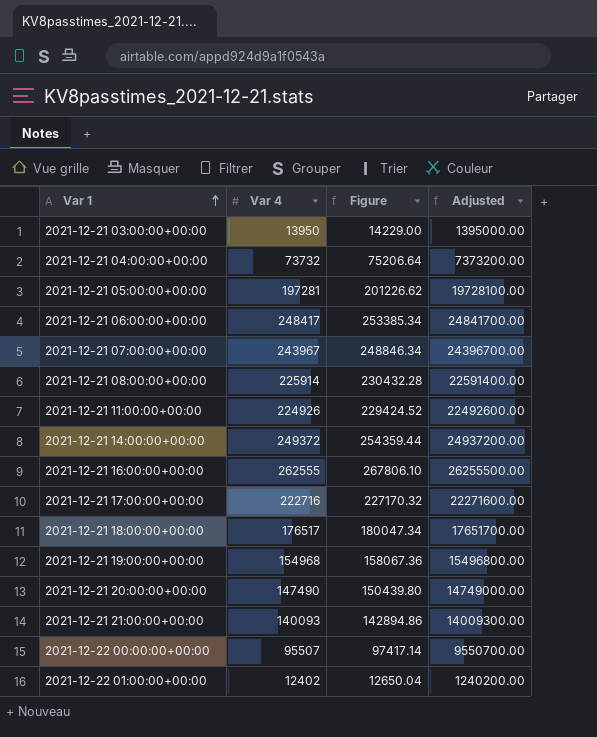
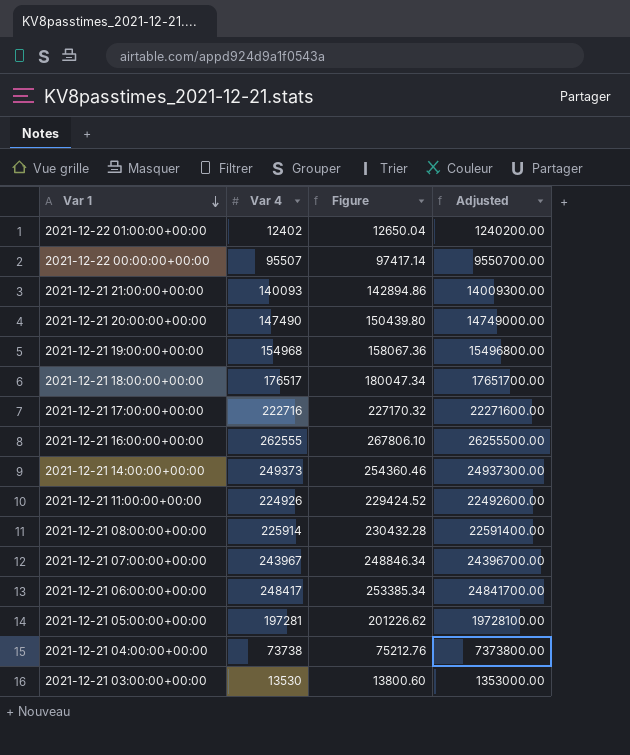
row order: Var 1 ascending -> Var 1 descending
2021-12-21 14:00:00+00:00 | Var 4: 249372 -> 249373
2021-12-21 14:00:00+00:00 | Figure: 254359.44 -> 254360.46
2021-12-21 14:00:00+00:00 | Adjusted: 24937200.00 -> 24937300.00
2021-12-21 04:00:00+00:00 | Var 4: 73732 -> 73738
2021-12-21 04:00:00+00:00 | Figure: 75206.64 -> 75212.76
2021-12-21 04:00:00+00:00 | Adjusted: 7373200.00 -> 7373800.00
2021-12-21 03:00:00+00:00 | Var 4: 13950 -> 13530
2021-12-21 03:00:00+00:00 | Figure: 14229.00 -> 13800.60
2021-12-21 03:00:00+00:00 | Adjusted: 1395000.00 -> 1353000.00

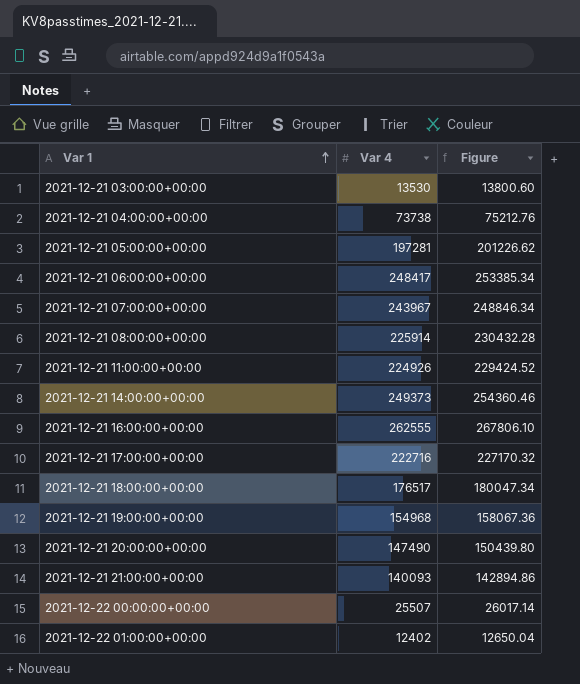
row order: Var 1 descending -> Var 1 ascending
column Adjusted | formula: [Var 4] * 100 -> none
2021-12-22 00:00:00+00:00 | Var 4: 95507 -> 25507
2021-12-22 00:00:00+00:00 | Figure: 97417.14 -> 26017.14

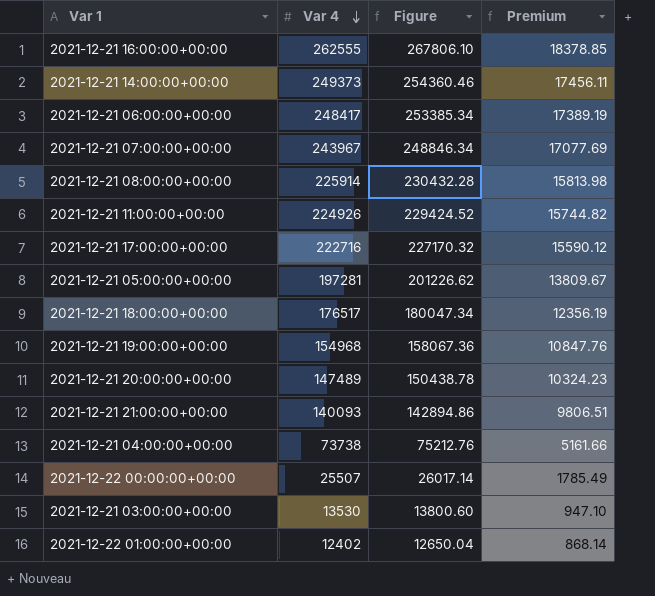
row order: Var 1 ascending -> Var 4 descending
column Premium | formula: none -> [Var 4] * 0.07
2021-12-21 20:00:00+00:00 | Var 4: 147490 -> 147489
2021-12-21 20:00:00+00:00 | Figure: 150439.80 -> 150438.78

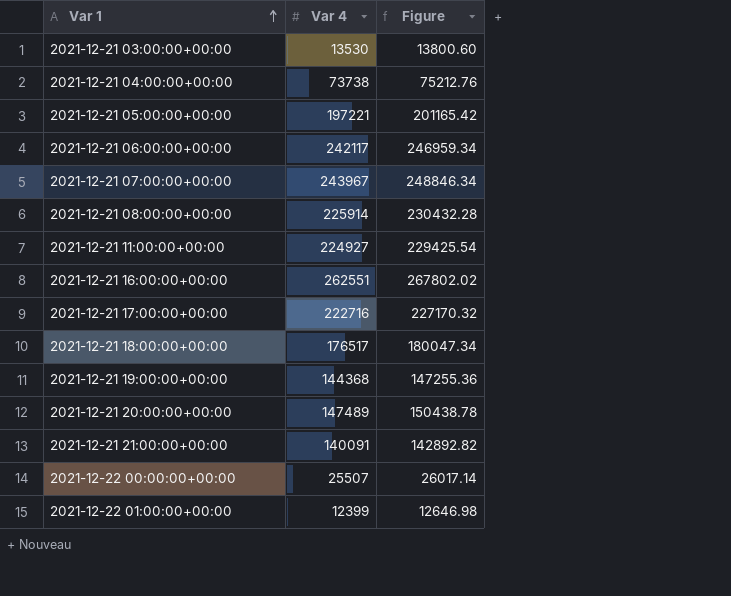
row order: Var 4 descending -> Var 1 ascending
column Premium | formula: [Var 4] * 0.07 -> none
row 2021-12-21 14:00:00+00:00: 249373 | 254360.46 | 17456.11 -> none
2021-12-21 05:00:00+00:00 | Var 4: 197281 -> 197221
2021-12-21 05:00:00+00:00 | Figure: 201226.62 -> 201165.42
2021-12-21 06:00:00+00:00 | Var 4: 248417 -> 242117
2021-12-21 06:00:00+00:00 | Figure: 253385.34 -> 246959.34
2021-12-21 11:00:00+00:00 | Var 4: 224926 -> 224927
2021-12-21 11:00:00+00:00 | Figure: 229424.52 -> 229425.54
2021-12-21 16:00:00+00:00 | Var 4: 262555 -> 262551
2021-12-21 16:00:00+00:00 | Figure: 267806.10 -> 267802.02
2021-12-21 19:00:00+00:00 | Var 4: 154968 -> 144368
2021-12-21 19:00:00+00:00 | Figure: 158067.36 -> 147255.36
2021-12-21 21:00:00+00:00 | Var 4: 140093 -> 140091
2021-12-21 21:00:00+00:00 | Figure: 142894.86 -> 142892.82
2021-12-22 01:00:00+00:00 | Var 4: 12402 -> 12399
2021-12-22 01:00:00+00:00 | Figure: 12650.04 -> 12646.98

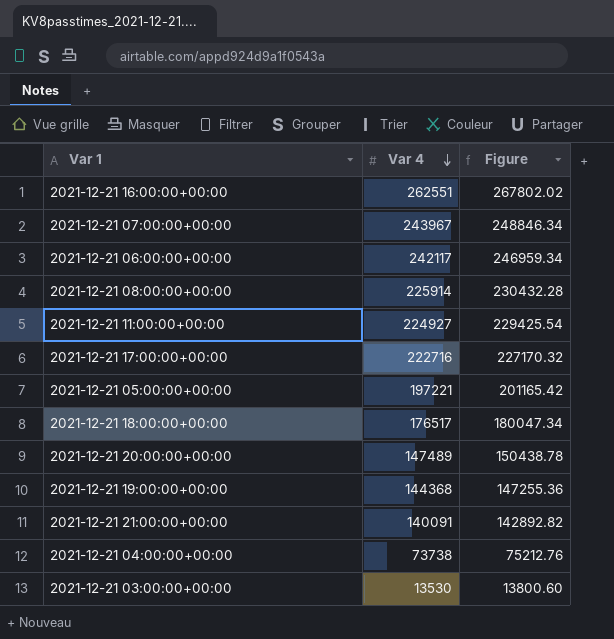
row order: Var 1 ascending -> Var 4 descending
row 2021-12-22 00:00:00+00:00: 25507 | 26017.14 -> none
row 2021-12-22 01:00:00+00:00: 12399 | 12646.98 -> none

